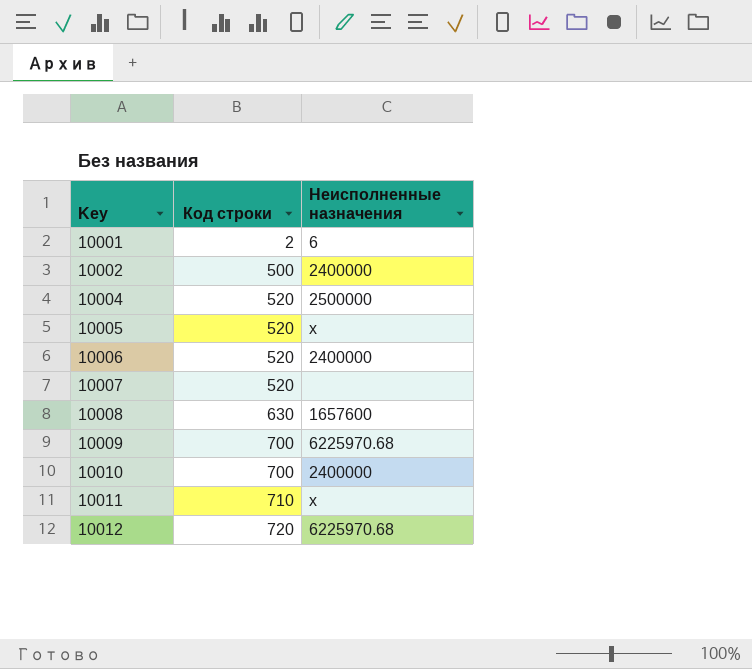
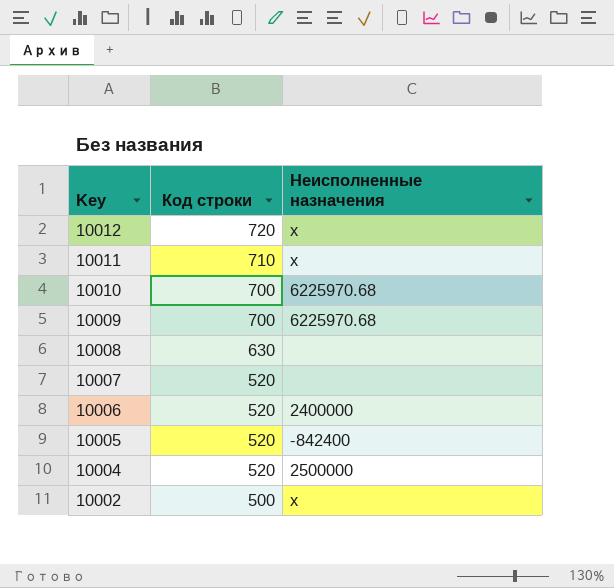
row order: Key ascending -> Key descending
row 10001: 2 | 6 -> none
10012 | Неисполненные назначения: 6225970.68 -> x
10010 | Неисполненные назначения: 2400000 -> 6225970.68
10008 | Неисполненные назначения: 1657600 -> none
10005 | Неисполненные назначения: x -> -842400
10002 | Неисполненные назначения: 2400000 -> x

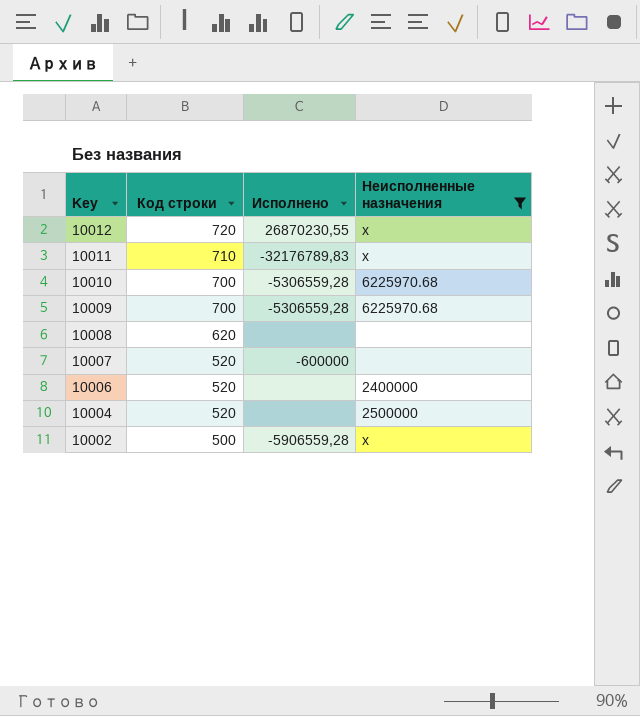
filter: none -> Неисполненные назначения != -842400
column Исполнено | position: none -> 3
10008 | Код строки: 630 -> 620

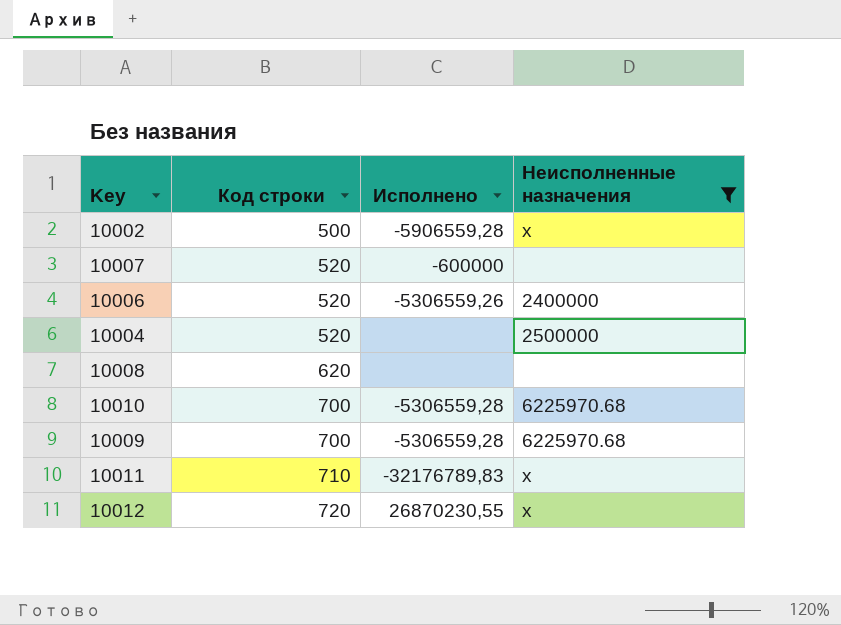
row order: Key descending -> Код строки ascending
10006 | Исполнено: none -> -5306559,26

